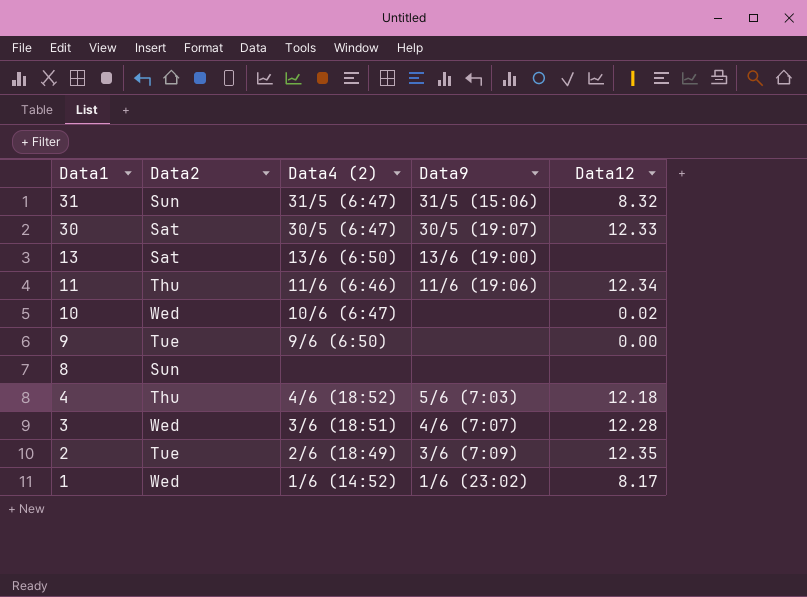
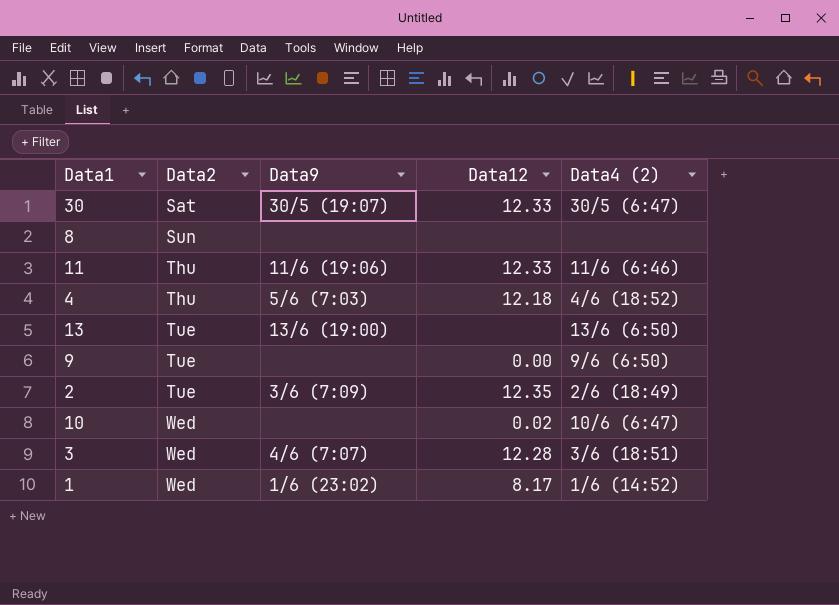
row order: Data1 descending -> Data2 ascending
column Data4 (2) | position: 3 -> 5
row 31: Sun | 31/5 (6:47) | 31/5 (15:06) | 8.32 -> none
11 | Data12: 12.34 -> 12.33
13 | Data2: Sat -> Tue

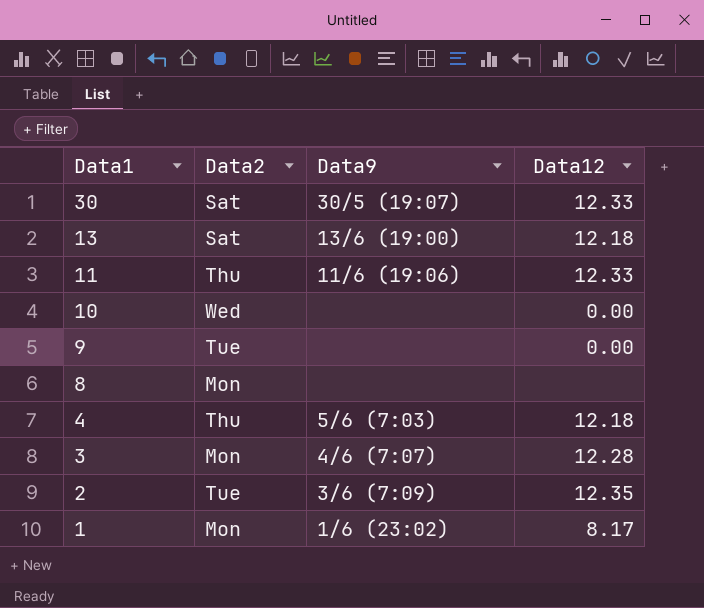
row order: Data2 ascending -> Data1 descending
column Data4 (2) | position: 5 -> none
13 | Data2: Tue -> Sat
13 | Data12: none -> 12.18
10 | Data12: 0.02 -> 0.00
8 | Data2: Sun -> Mon
3 | Data2: Wed -> Mon
1 | Data2: Wed -> Mon

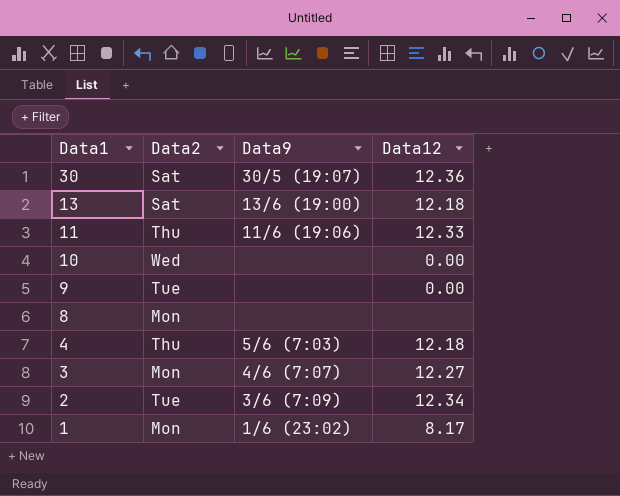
30 | Data12: 12.33 -> 12.36
3 | Data12: 12.28 -> 12.27
2 | Data12: 12.35 -> 12.34

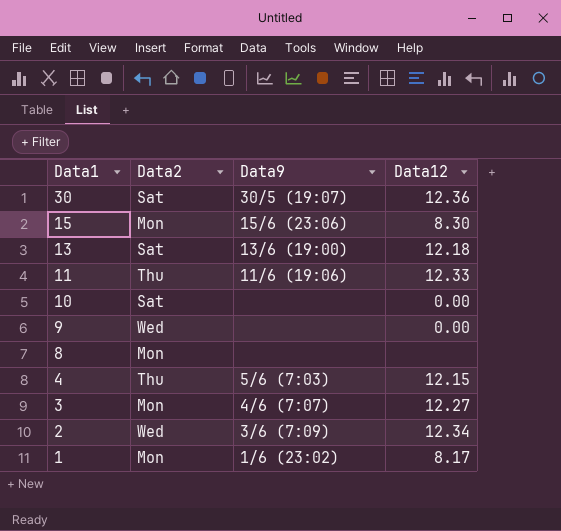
row 15: none -> Mon | 15/6 (23:06) | 8.30
10 | Data2: Wed -> Sat
9 | Data2: Tue -> Wed
4 | Data12: 12.18 -> 12.15
2 | Data2: Tue -> Wed

